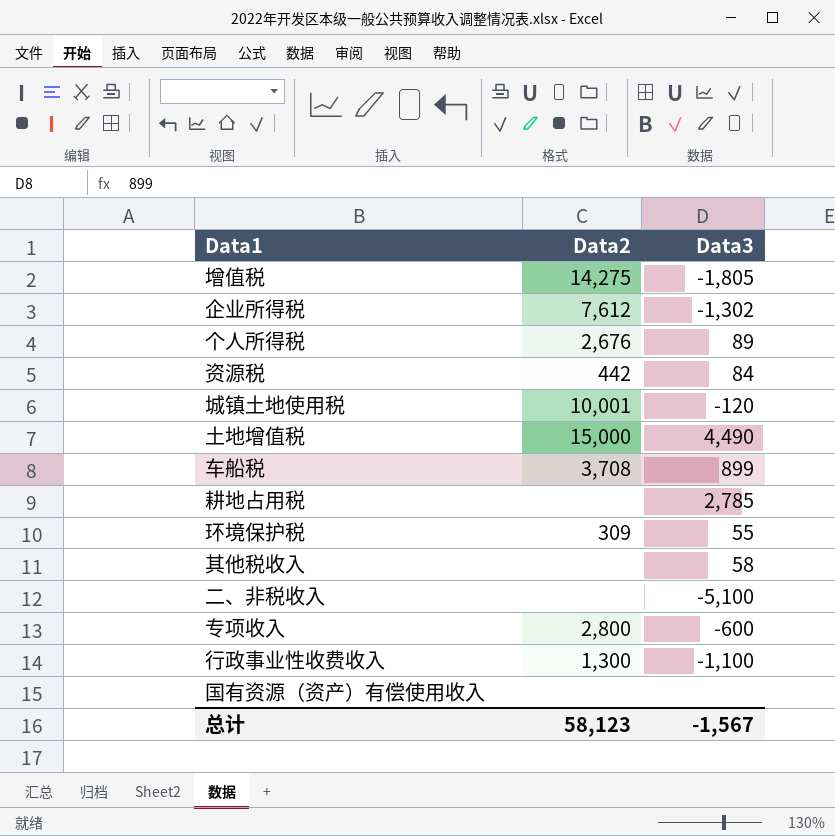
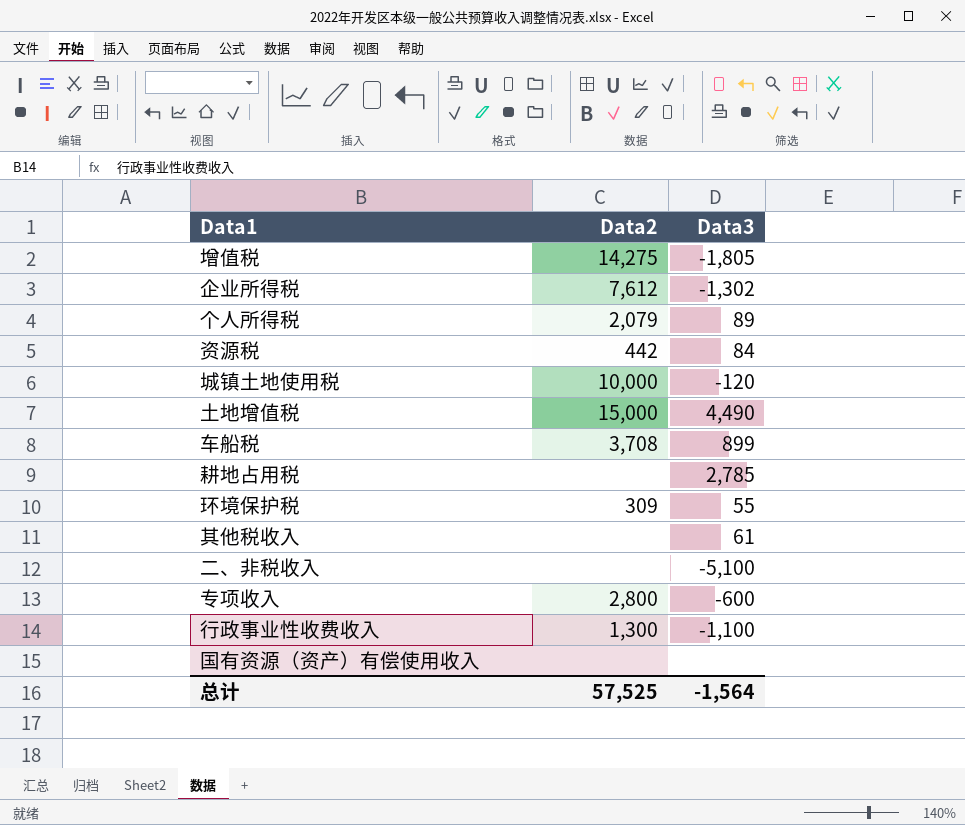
个人所得税 | Data2: 2,676 -> 2,079
城镇土地使用税 | Data2: 10,001 -> 10,000
其他税收入 | Data3: 58 -> 61
总计 | Data2: 58,123 -> 57,525
总计 | Data3: -1,567 -> -1,564

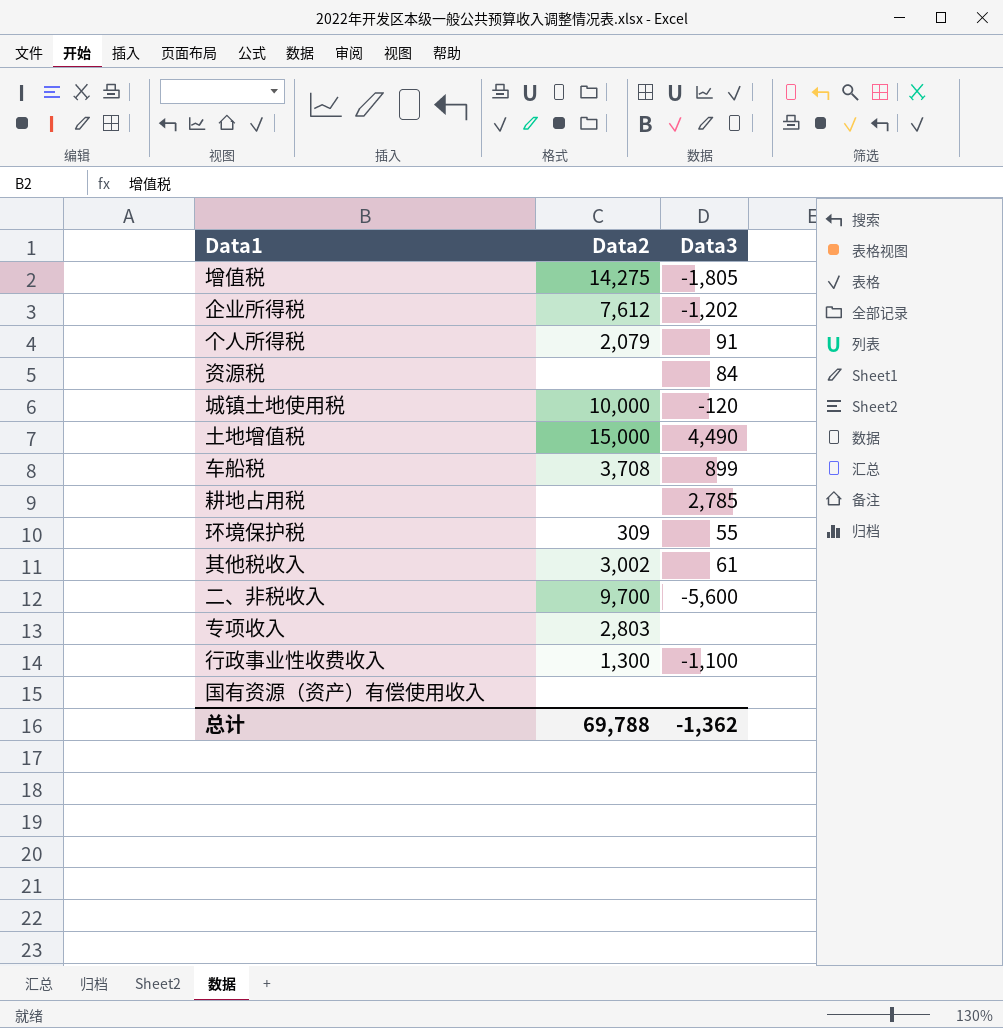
企业所得税 | Data3: -1,302 -> -1,202
个人所得税 | Data3: 89 -> 91
资源税 | Data2: 442 -> none
其他税收入 | Data2: none -> 3,002
二、非税收入 | Data2: none -> 9,700
二、非税收入 | Data3: -5,100 -> -5,600
专项收入 | Data2: 2,800 -> 2,803
专项收入 | Data3: -600 -> none
总计 | Data2: 57,525 -> 69,788
总计 | Data3: -1,564 -> -1,362

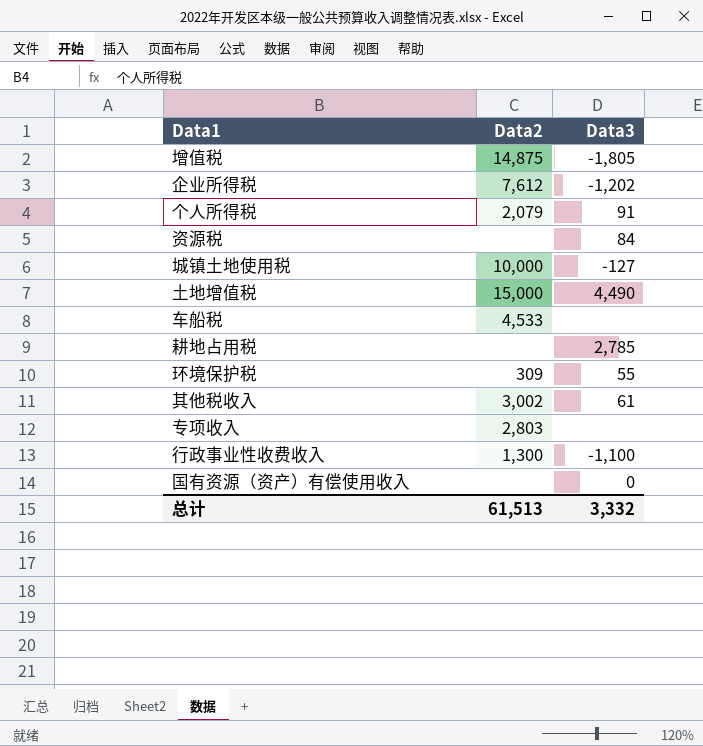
row 二、非税收入: 9,700 | -5,600 -> none
增值税 | Data2: 14,275 -> 14,875
城镇土地使用税 | Data3: -120 -> -127
车船税 | Data2: 3,708 -> 4,533
车船税 | Data3: 899 -> none
国有资源（资产）有偿使用收入 | Data3: none -> 0
总计 | Data2: 69,788 -> 61,513
总计 | Data3: -1,362 -> 3,332

